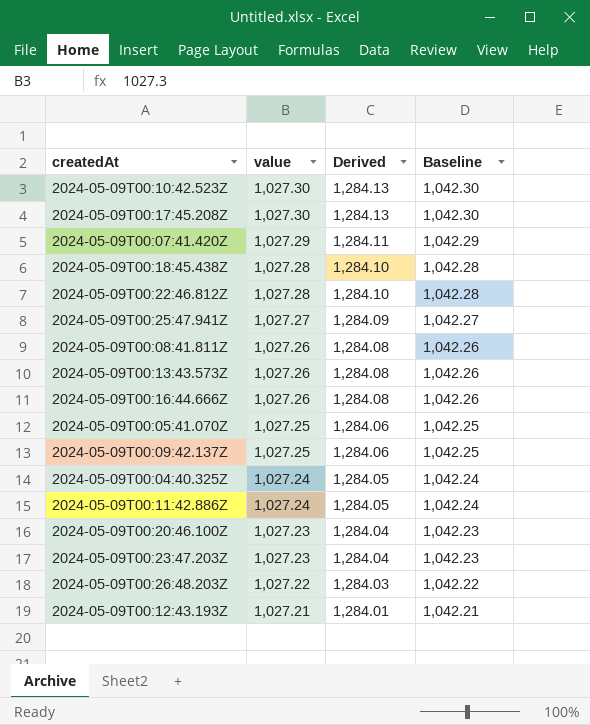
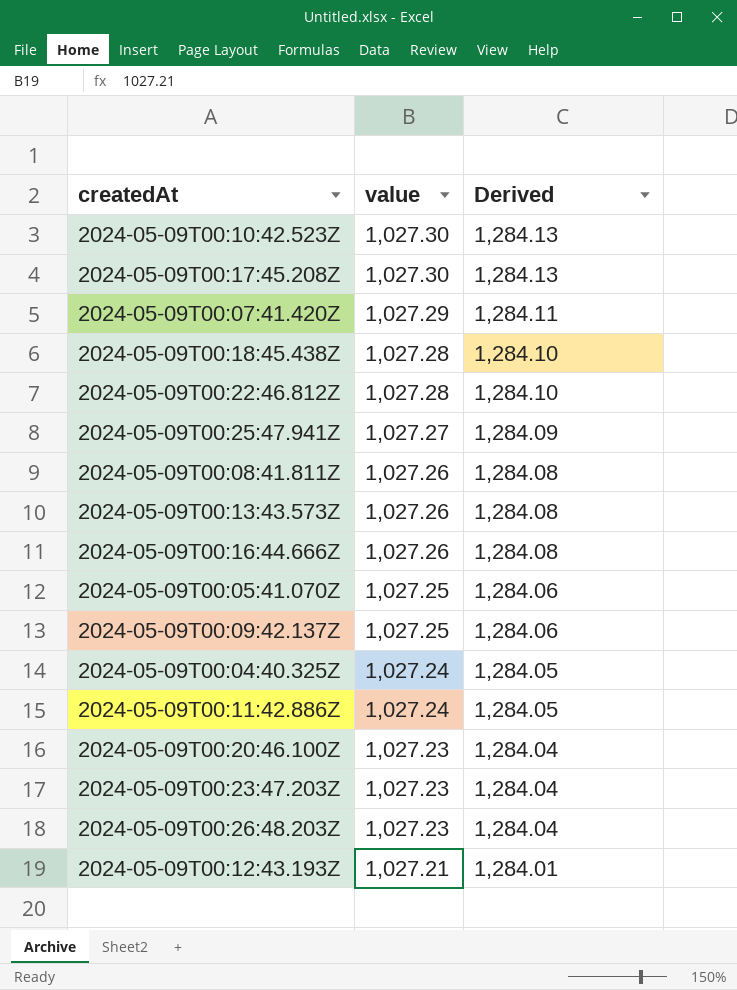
column Baseline | formula: [value] + 15 -> none
2024-05-09T00:26:48.203Z | value: 1,027.22 -> 1,027.23
2024-05-09T00:26:48.203Z | Derived: 1,284.03 -> 1,284.04

